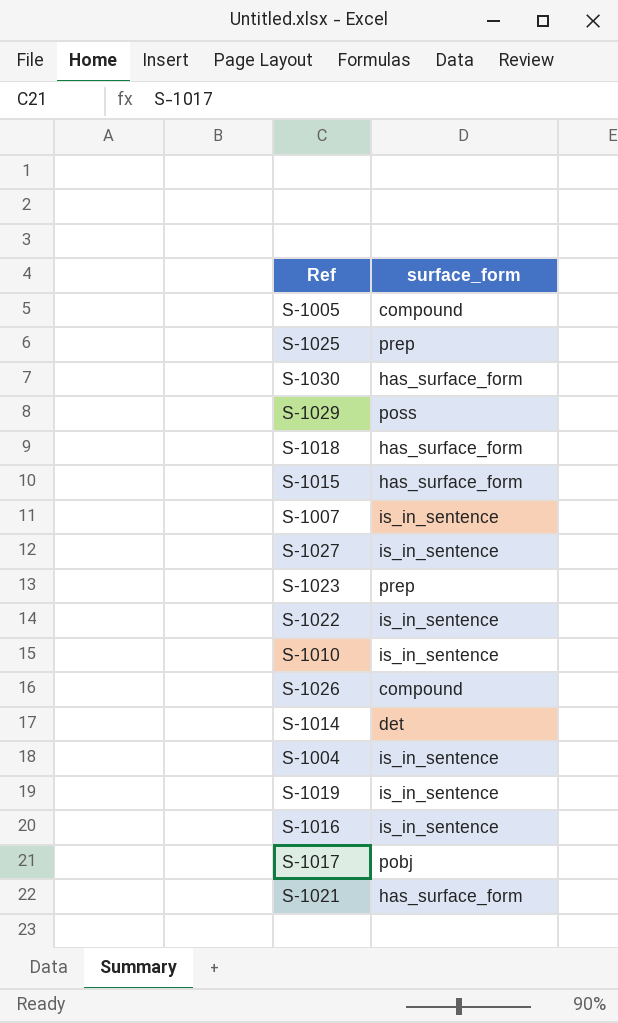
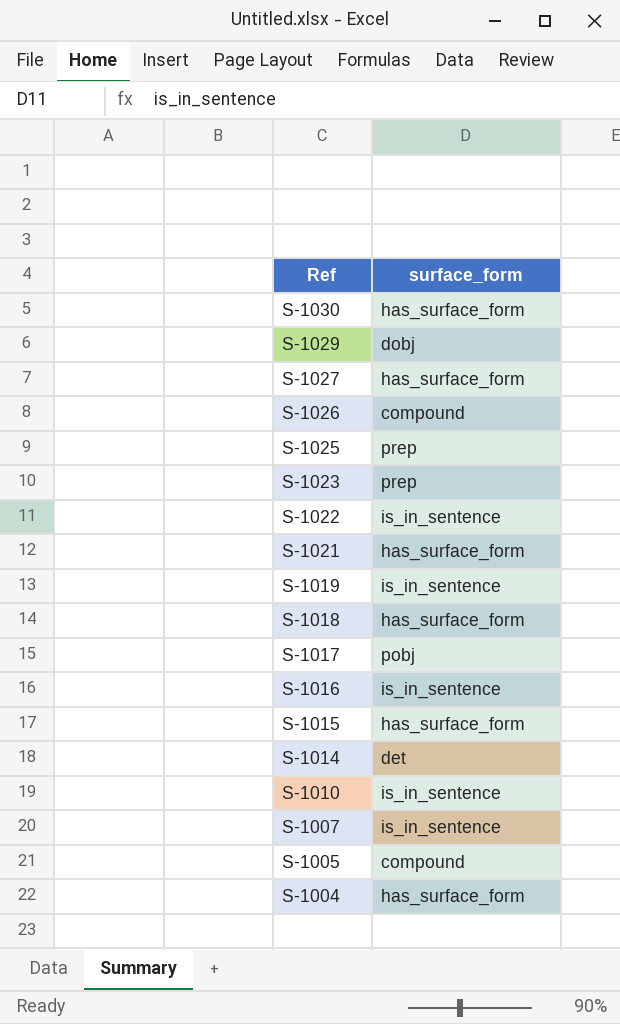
row order: none -> Ref descending
S-1029 | surface_form: poss -> dobj
S-1027 | surface_form: is_in_sentence -> has_surface_form
S-1004 | surface_form: is_in_sentence -> has_surface_form

